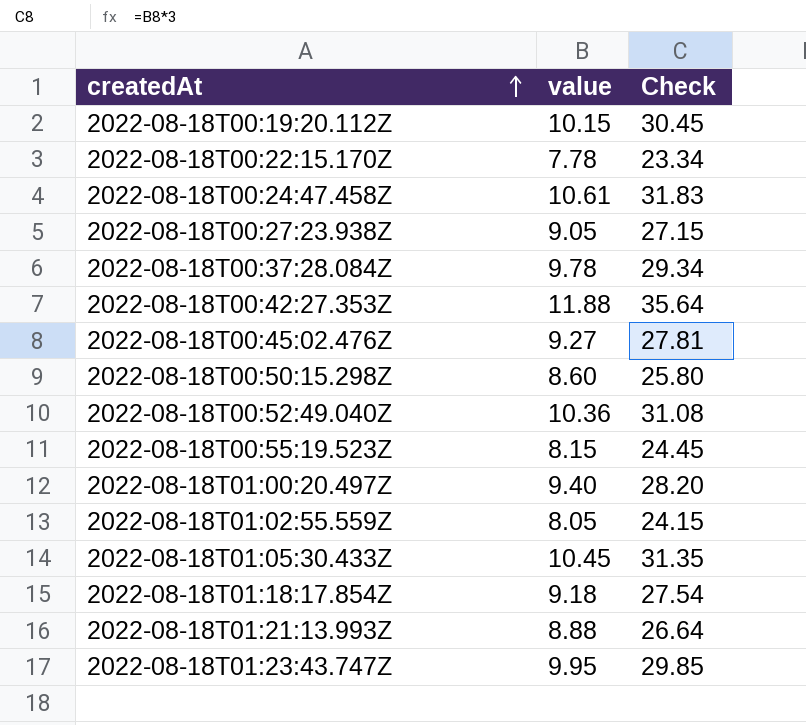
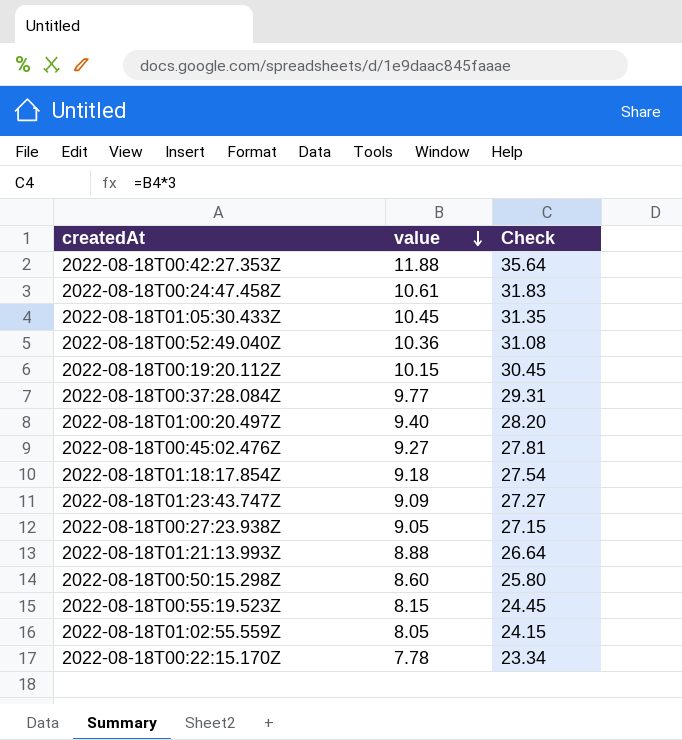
row order: createdAt ascending -> value descending
2022-08-18T00:37:28.084Z | value: 9.78 -> 9.77
2022-08-18T00:37:28.084Z | Check: 29.34 -> 29.31
2022-08-18T01:23:43.747Z | value: 9.95 -> 9.09
2022-08-18T01:23:43.747Z | Check: 29.85 -> 27.27

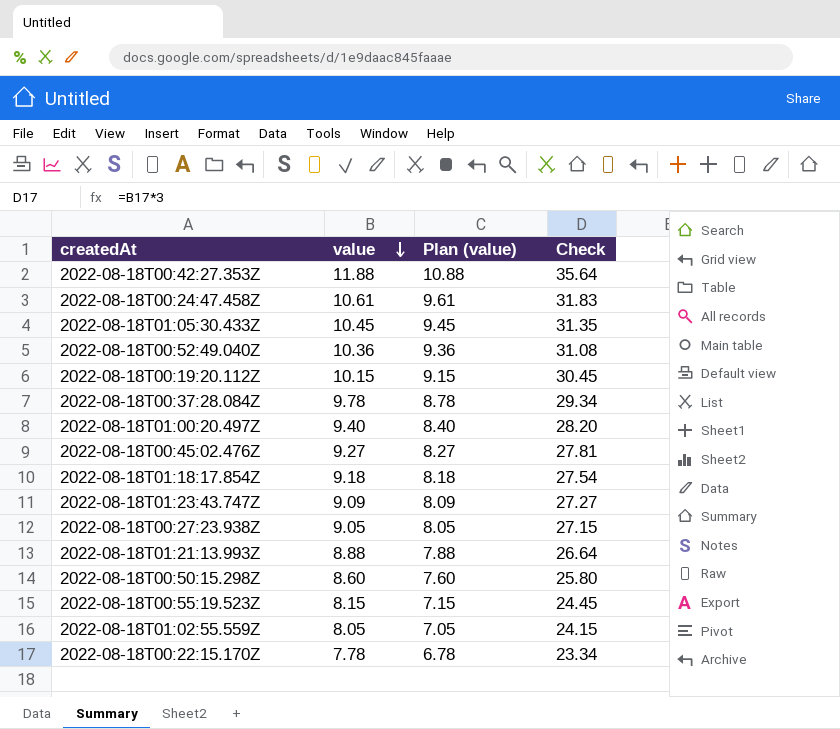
column Plan (value) | formula: none -> [value] - 1
2022-08-18T00:37:28.084Z | value: 9.77 -> 9.78
2022-08-18T00:37:28.084Z | Check: 29.31 -> 29.34

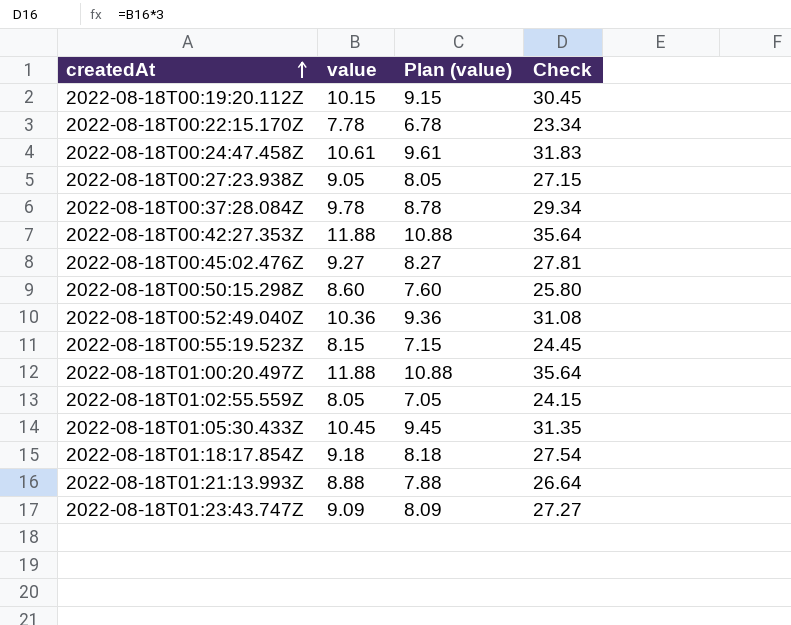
row order: value descending -> createdAt ascending
2022-08-18T01:00:20.497Z | value: 9.40 -> 11.88
2022-08-18T01:00:20.497Z | Plan (value): 8.40 -> 10.88
2022-08-18T01:00:20.497Z | Check: 28.20 -> 35.64

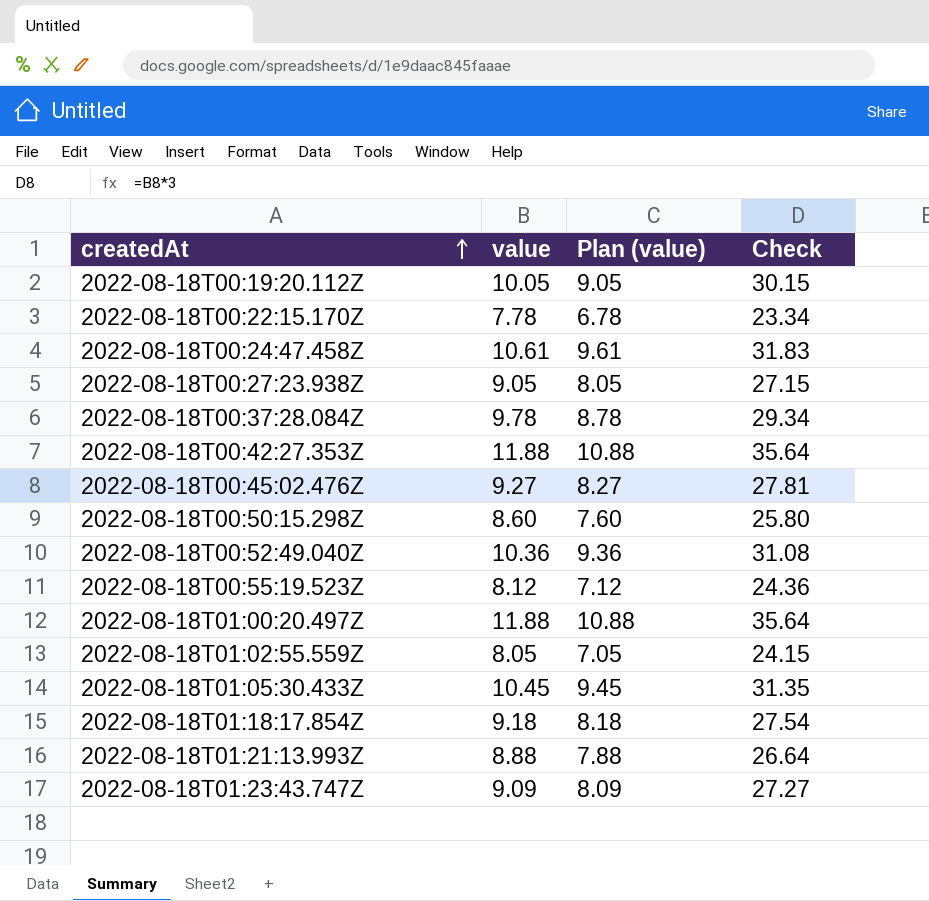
2022-08-18T00:19:20.112Z | value: 10.15 -> 10.05
2022-08-18T00:19:20.112Z | Plan (value): 9.15 -> 9.05
2022-08-18T00:19:20.112Z | Check: 30.45 -> 30.15
2022-08-18T00:55:19.523Z | value: 8.15 -> 8.12
2022-08-18T00:55:19.523Z | Plan (value): 7.15 -> 7.12
2022-08-18T00:55:19.523Z | Check: 24.45 -> 24.36

